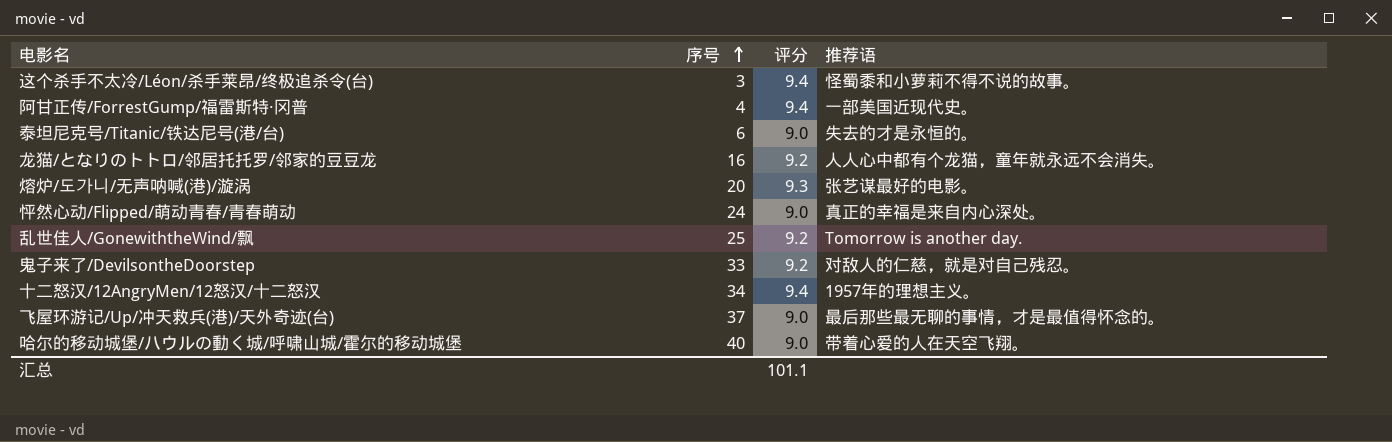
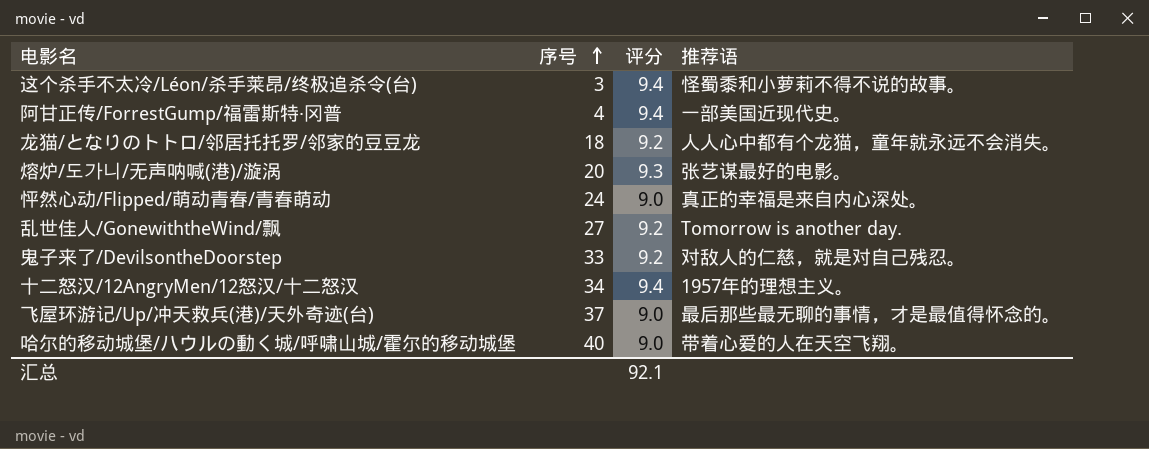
row 泰坦尼克号/Titanic/铁达尼号(港/台): 6 | 9.0 | 失去的才是永恒的。 -> none
龙猫/となりのトトロ/邻居托托罗/邻家的豆豆龙 | 序号: 16 -> 18
乱世佳人/GonewiththeWind/飘 | 序号: 25 -> 27
汇总 | 评分: 101.1 -> 92.1

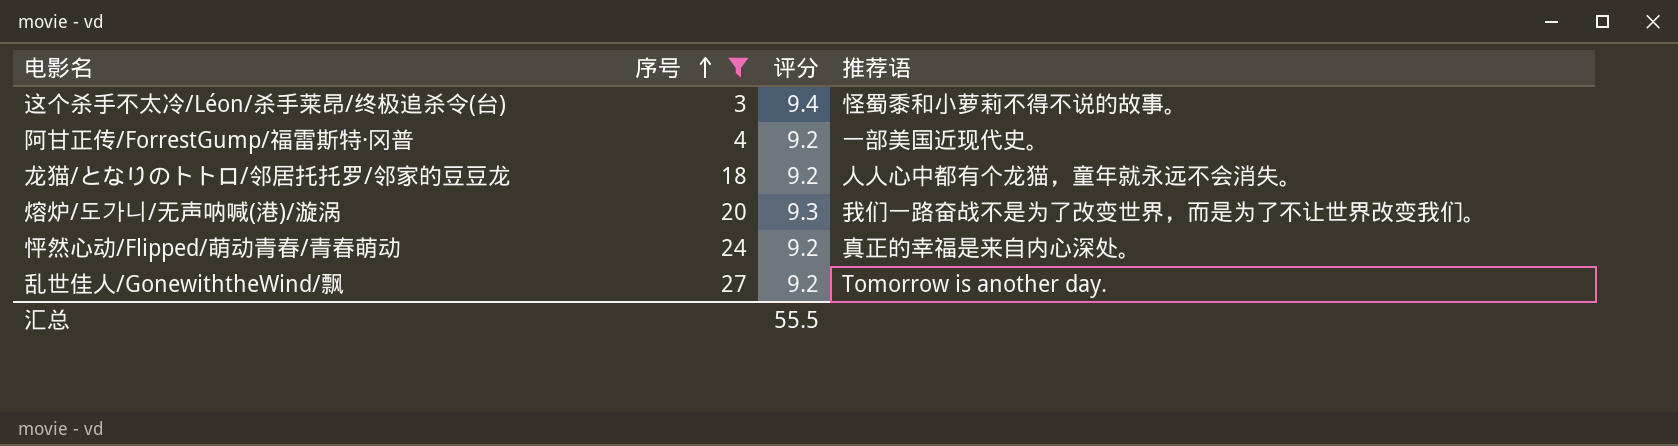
filter: none -> 序号 <= 27
阿甘正传/ForrestGump/福雷斯特·冈普 | 评分: 9.4 -> 9.2
熔炉/도가니/无声呐喊(港)/漩涡 | 推荐语: 张艺谋最好的电影。 -> 我们一路奋战不是为了改变世界，而是为了不让世界改变我们。
怦然心动/Flipped/萌动青春/青春萌动 | 评分: 9.0 -> 9.2
汇总 | 评分: 92.1 -> 55.5

